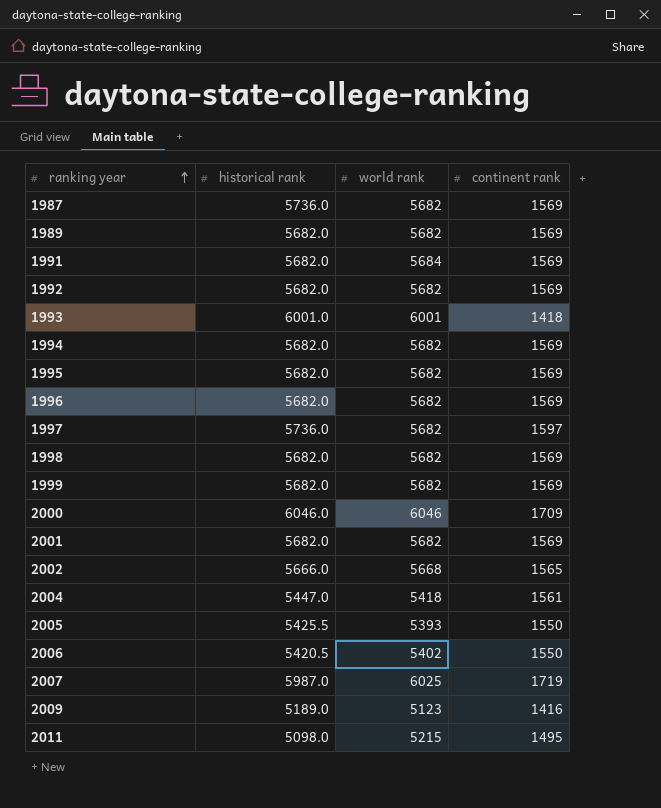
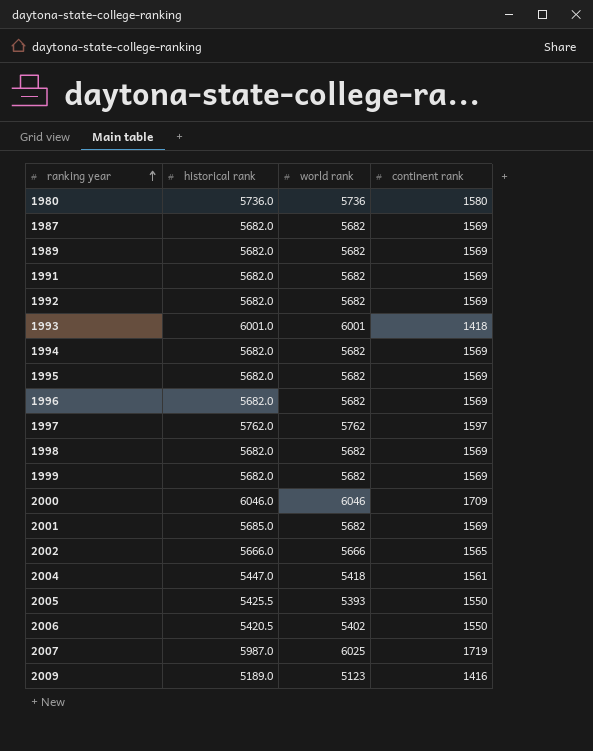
row 2011: 5098.0 | 5215 | 1495 -> none
row 1980: none -> 5736.0 | 5736 | 1580
1987 | historical rank: 5736.0 -> 5682.0
1991 | world rank: 5684 -> 5682
1997 | historical rank: 5736.0 -> 5762.0
1997 | world rank: 5682 -> 5762
2001 | historical rank: 5682.0 -> 5685.0
2002 | world rank: 5668 -> 5666

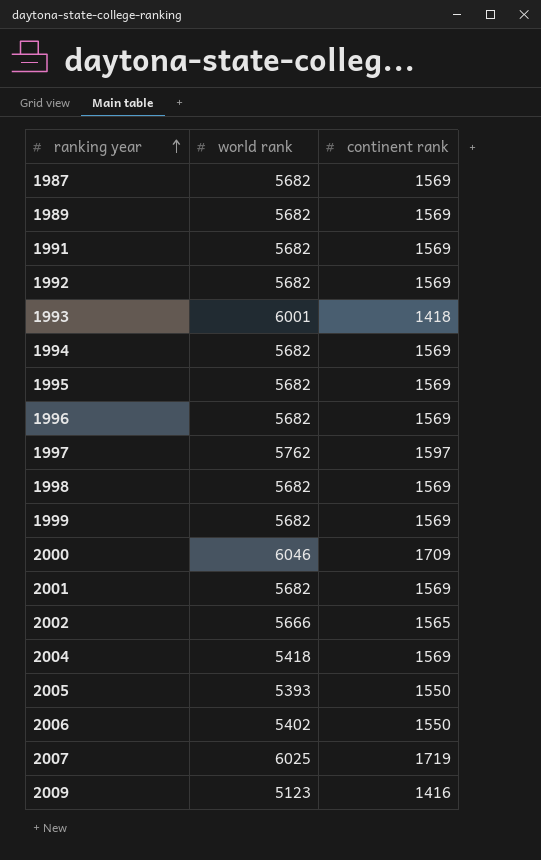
column historical rank | position: 2 -> none
row 1980: 5736.0 | 5736 | 1580 -> none
2004 | continent rank: 1561 -> 1569

